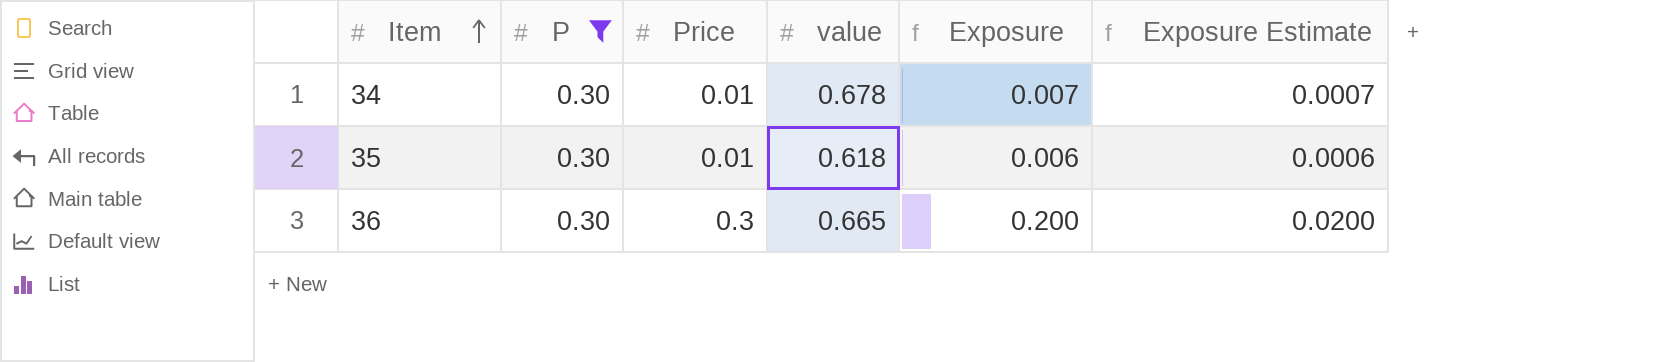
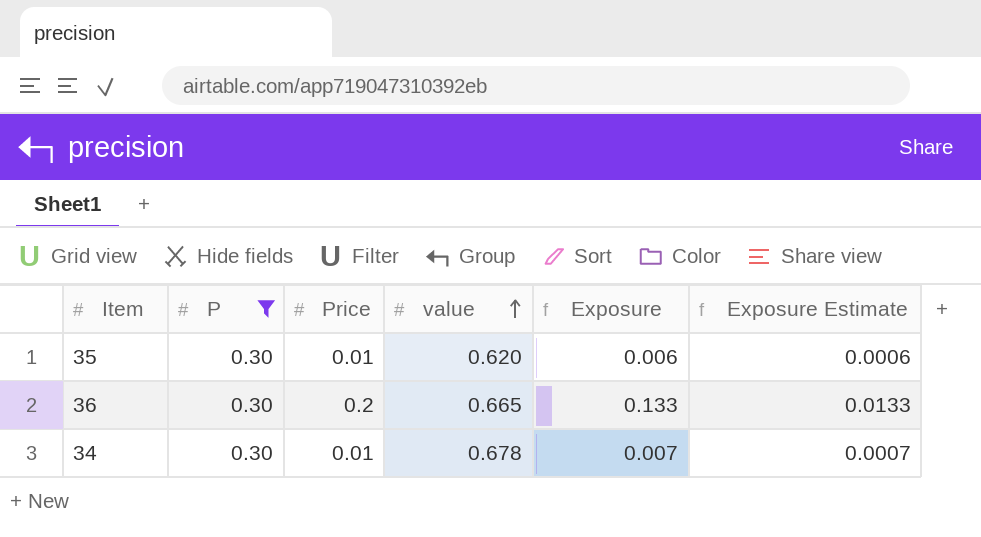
row order: Item ascending -> value ascending
35 | value: 0.618 -> 0.620
36 | Price: 0.3 -> 0.2
36 | Exposure: 0.200 -> 0.133
36 | Exposure Estimate: 0.0200 -> 0.0133

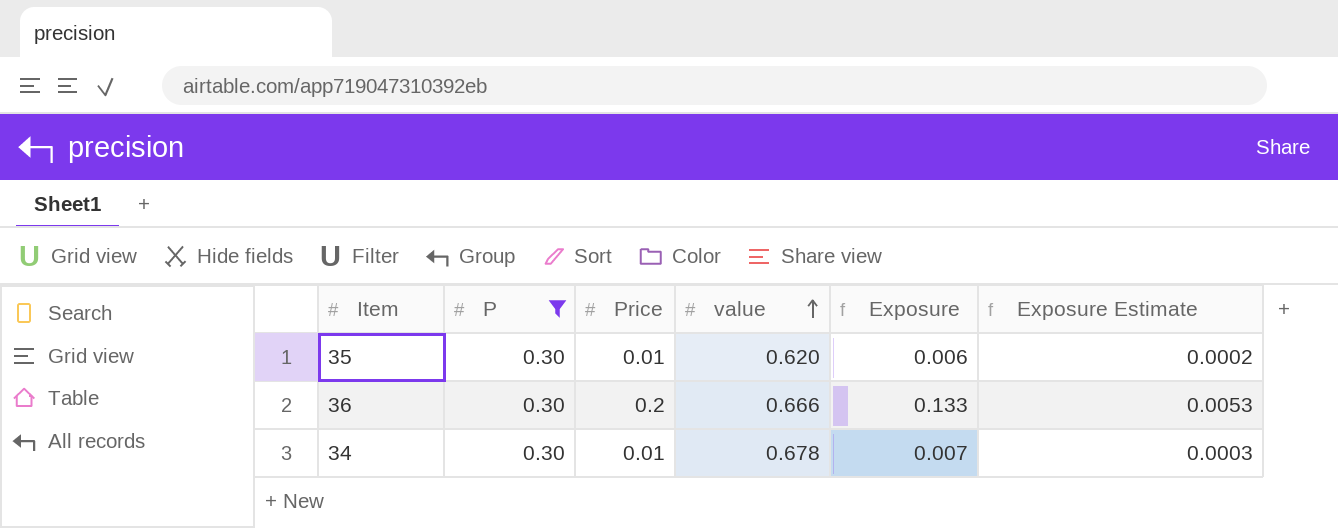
column Exposure Estimate | formula: [Exposure] * 0.1 -> [Exposure] * 0.04
36 | value: 0.665 -> 0.666

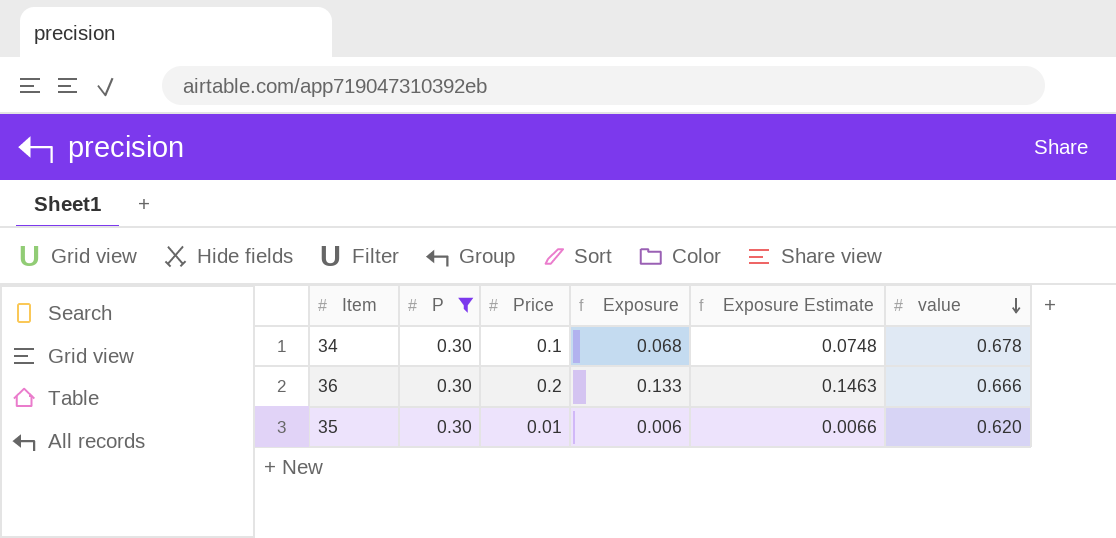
row order: value ascending -> value descending
column Exposure Estimate | formula: [Exposure] * 0.04 -> [Exposure] * 1.1
column value | position: 4 -> 6
34 | Price: 0.01 -> 0.1
34 | Exposure: 0.007 -> 0.068

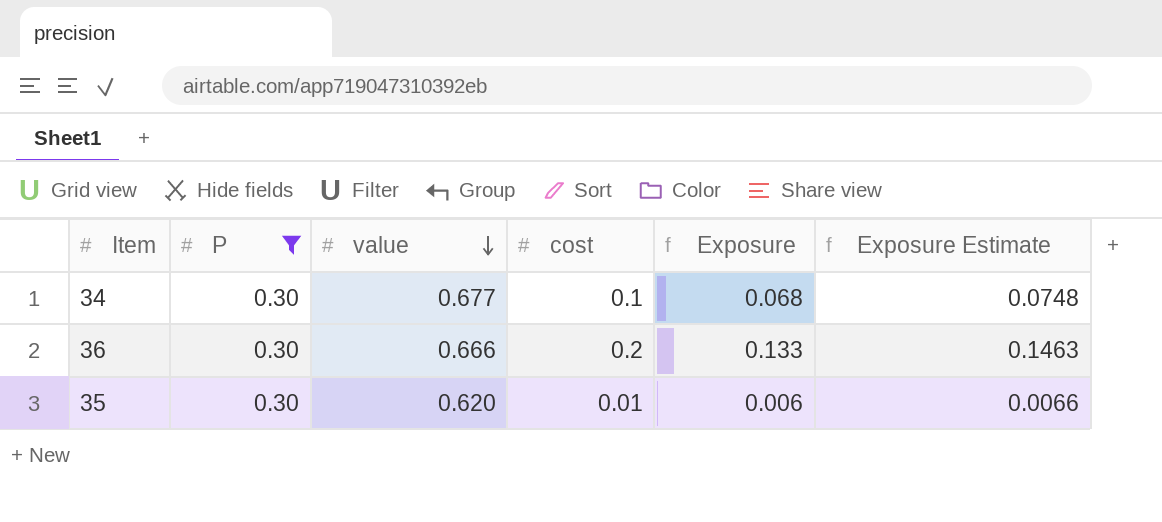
column value | position: 6 -> 3
column name: Price -> cost
34 | value: 0.678 -> 0.677

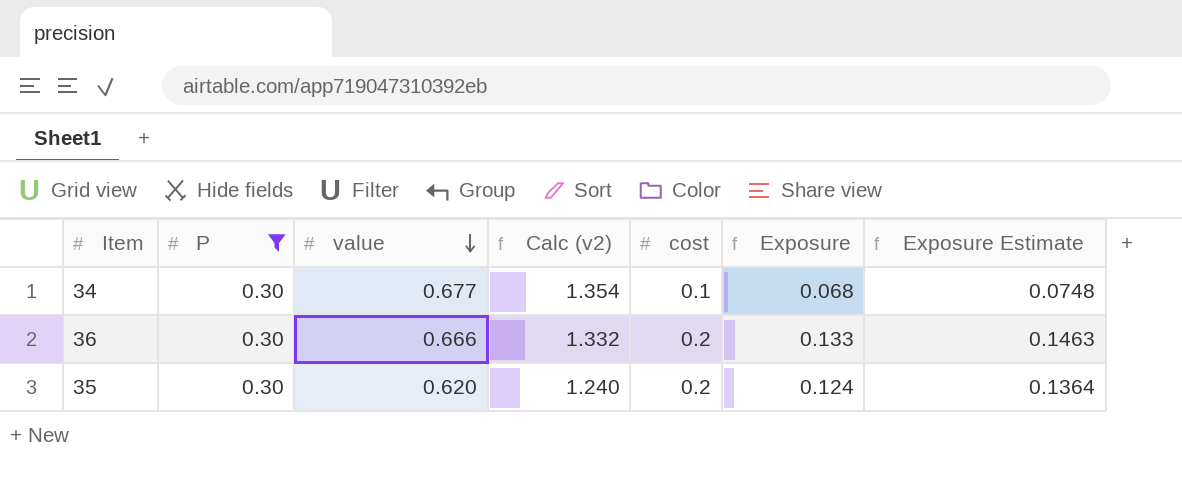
column Calc (v2) | formula: none -> [value] * 2
35 | cost: 0.01 -> 0.2
35 | Exposure: 0.006 -> 0.124
35 | Exposure Estimate: 0.0066 -> 0.1364

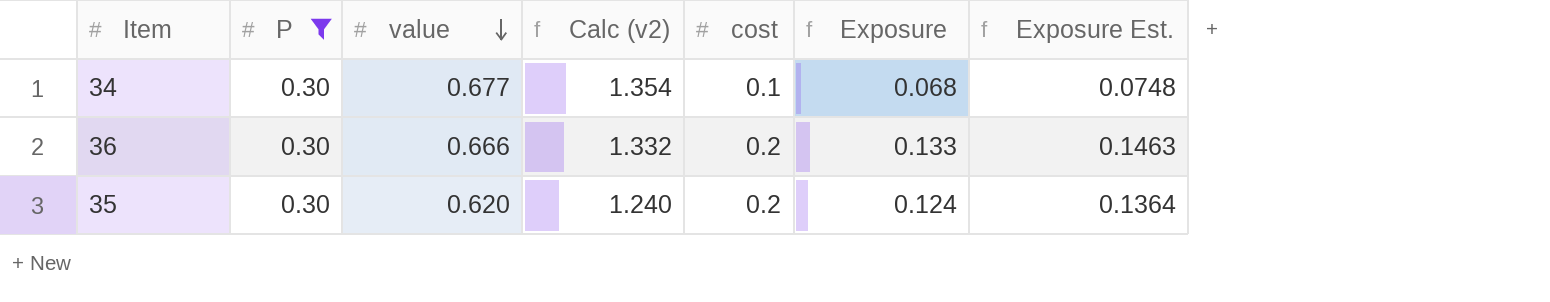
column name: Exposure Estimate -> Exposure Est.

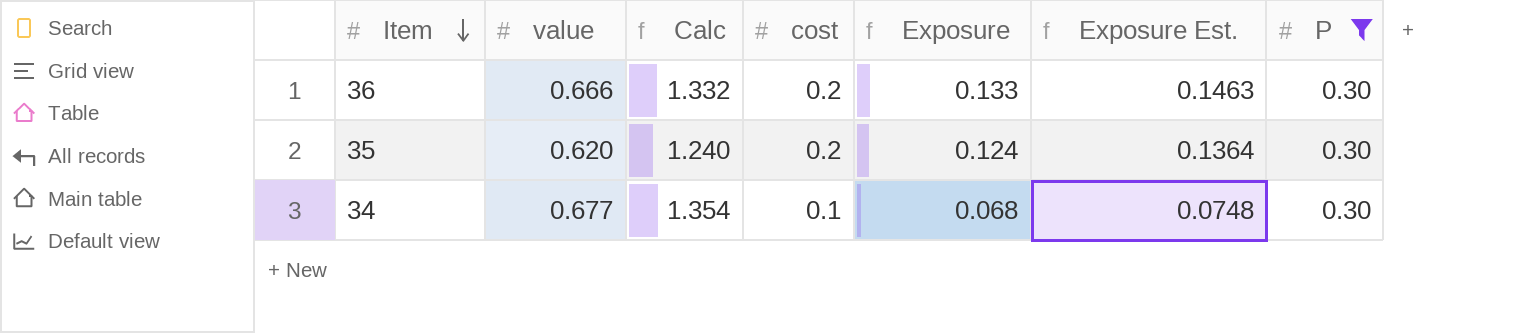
row order: value descending -> Item descending
column name: Calc (v2) -> Calc
column P | position: 2 -> 7

